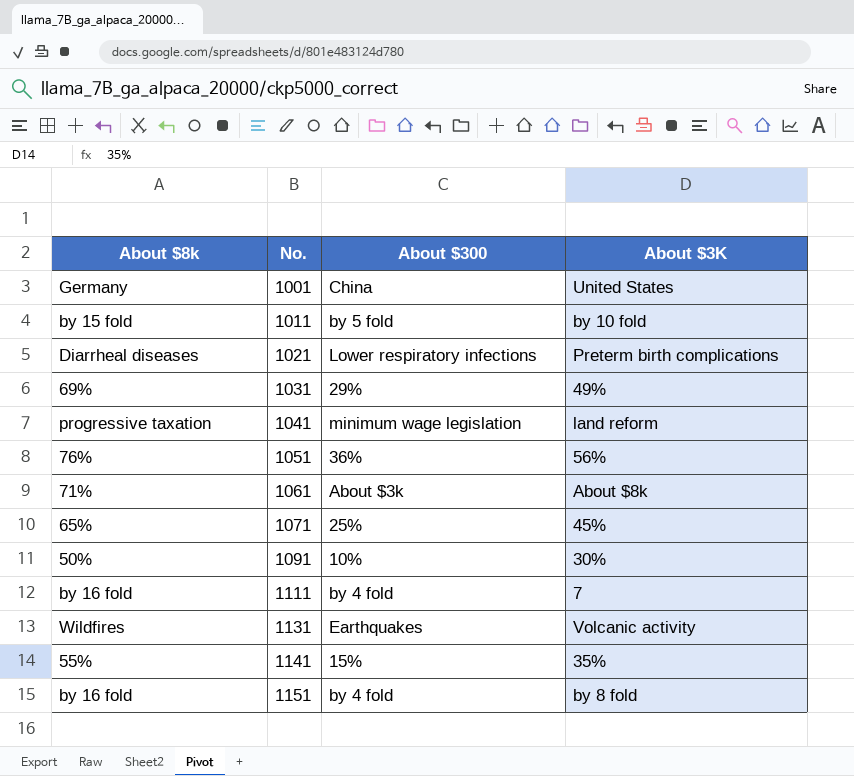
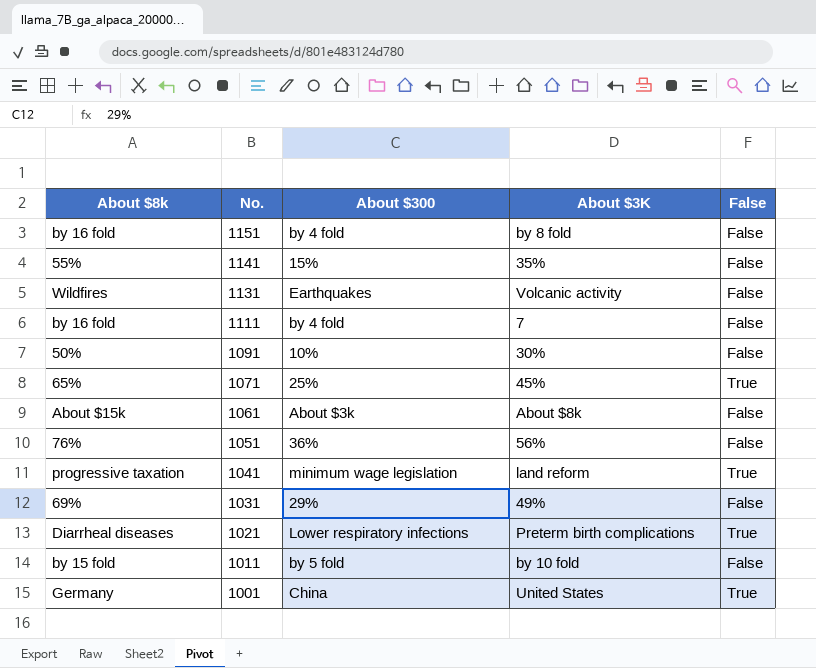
row order: No. ascending -> No. descending
column False | position: none -> 5
1061 | About $8k: 71% -> About $15k

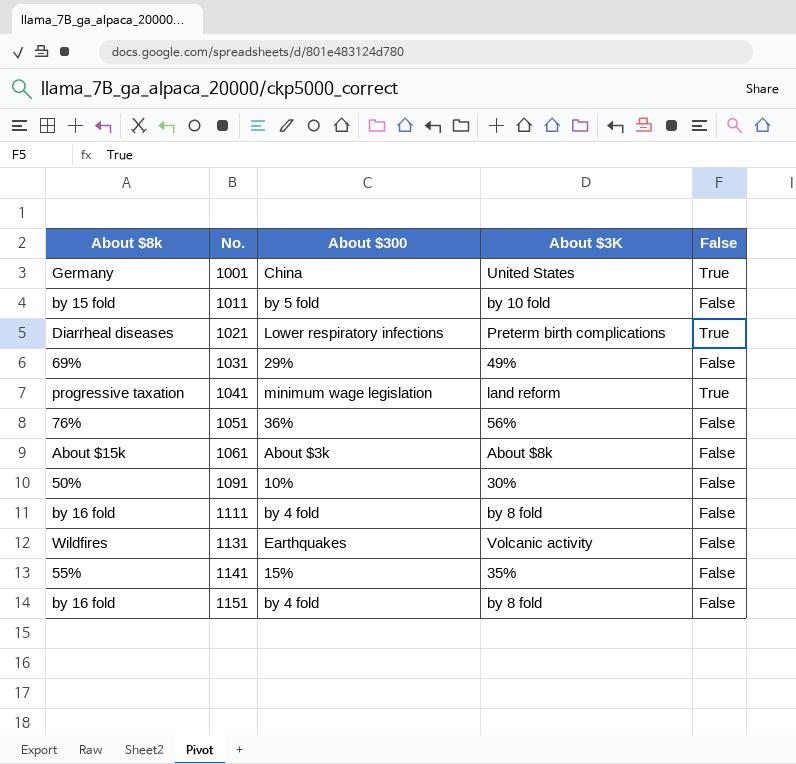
row order: No. descending -> No. ascending
row 1071: 65% | 25% | 45% | True -> none
1111 | About $3K: 7 -> by 8 fold

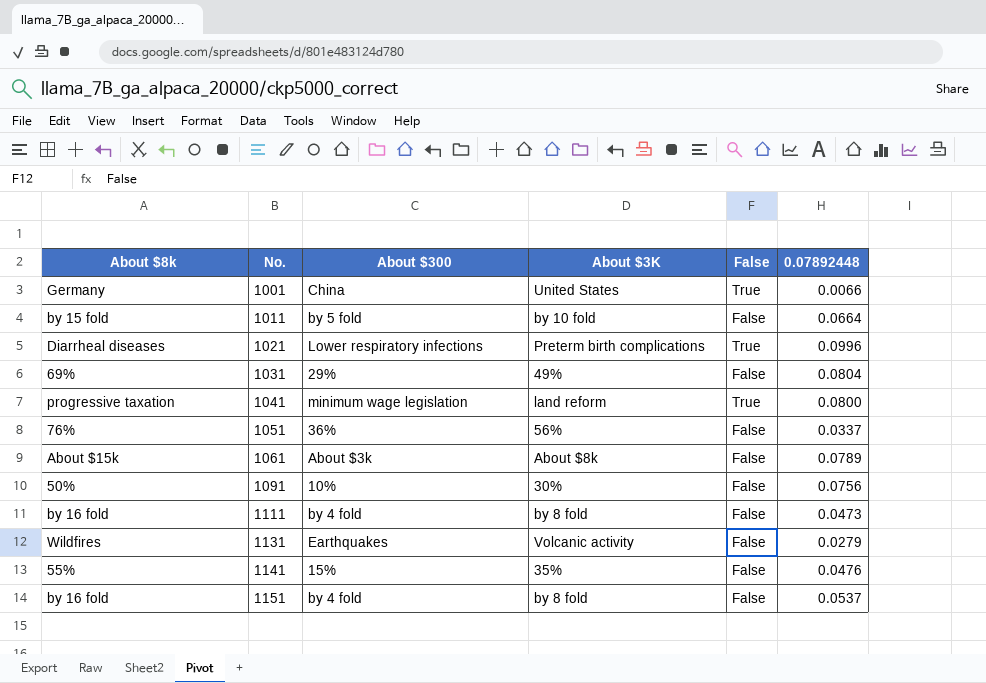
column 0.07892448 | position: none -> 6

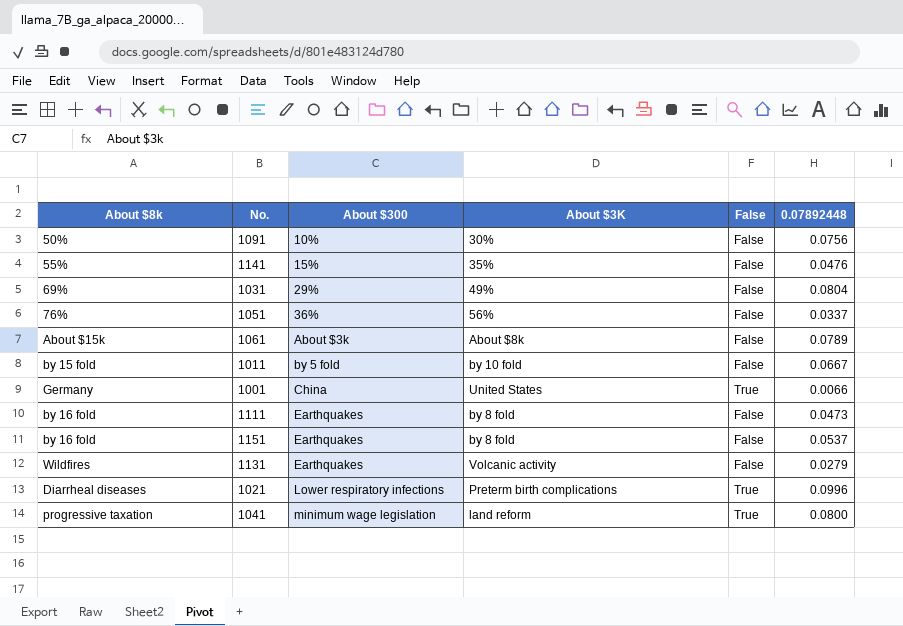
row order: No. ascending -> About $300 ascending
1011 | 0.07892448: 0.0664 -> 0.0667
1111 | About $300: by 4 fold -> Earthquakes
1151 | About $300: by 4 fold -> Earthquakes

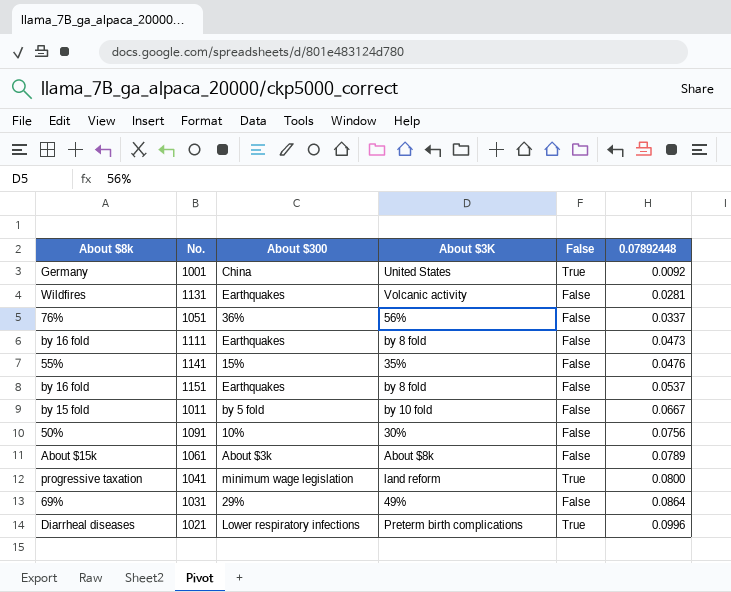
row order: About $300 ascending -> 0.07892448 ascending
1001 | 0.07892448: 0.0066 -> 0.0092
1131 | 0.07892448: 0.0279 -> 0.0281
1031 | 0.07892448: 0.0804 -> 0.0864

